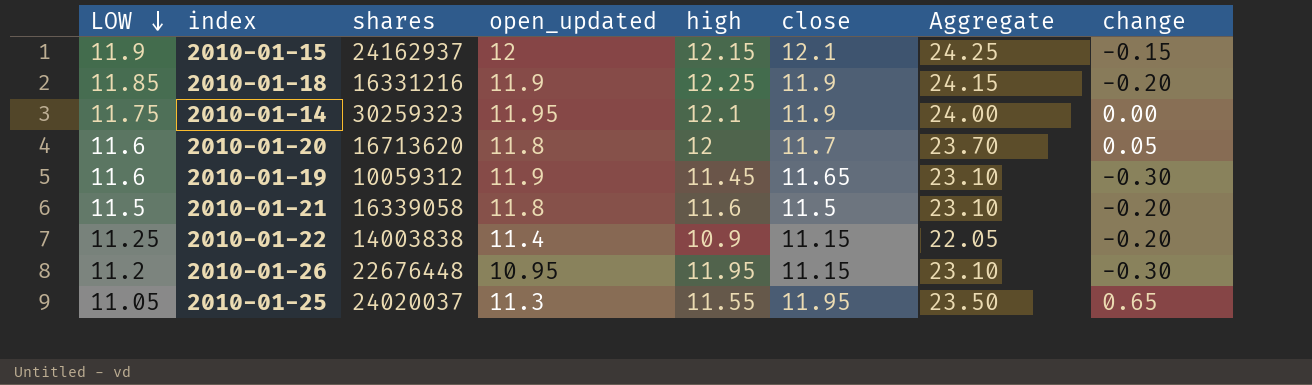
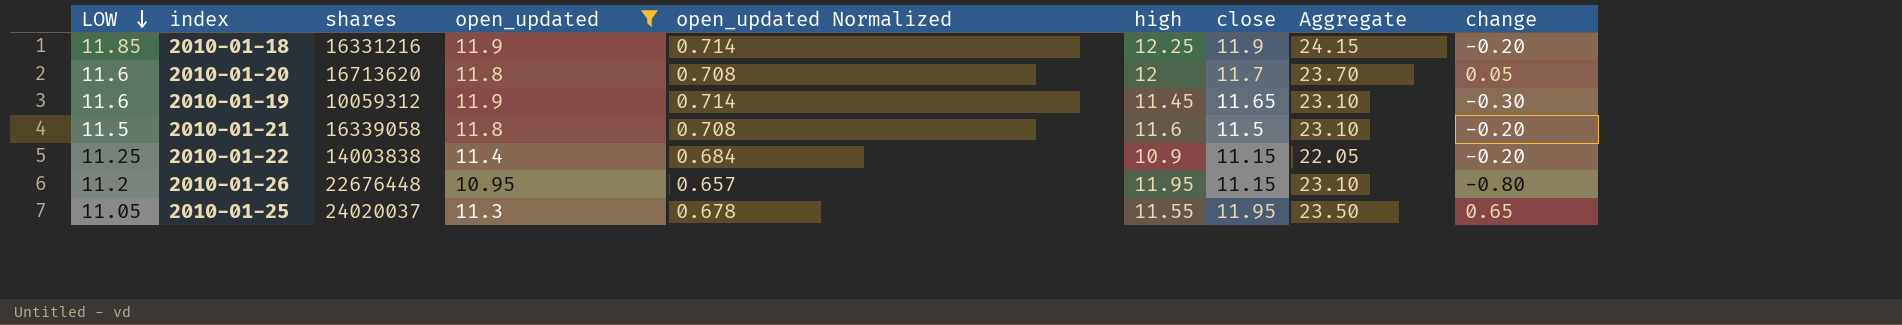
filter: none -> open_updated <= 11.9
column open_updated Normalized | formula: none -> [open_updated] * 0.06
2010-01-26 | change: -0.30 -> -0.80

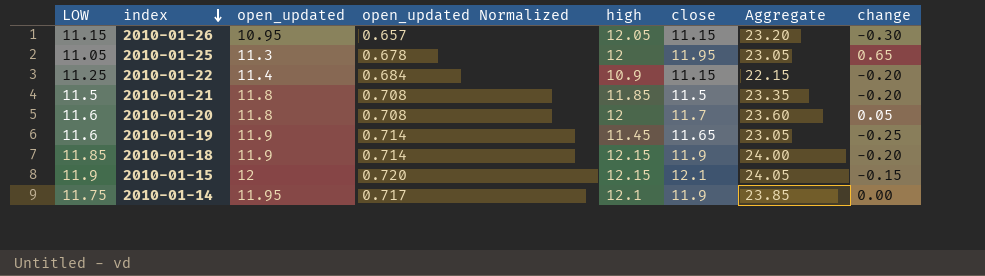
filter: open_updated <= 11.9 -> none
row order: LOW descending -> index descending
column shares | position: 3 -> none
column Aggregate | formula: [high] + [close] -> [LOW] + [high]
2010-01-26 | LOW: 11.2 -> 11.15
2010-01-26 | high: 11.95 -> 12.05
2010-01-26 | change: -0.80 -> -0.30
2010-01-25 | high: 11.55 -> 12
2010-01-21 | high: 11.6 -> 11.85
2010-01-19 | change: -0.30 -> -0.25
2010-01-18 | high: 12.25 -> 12.15

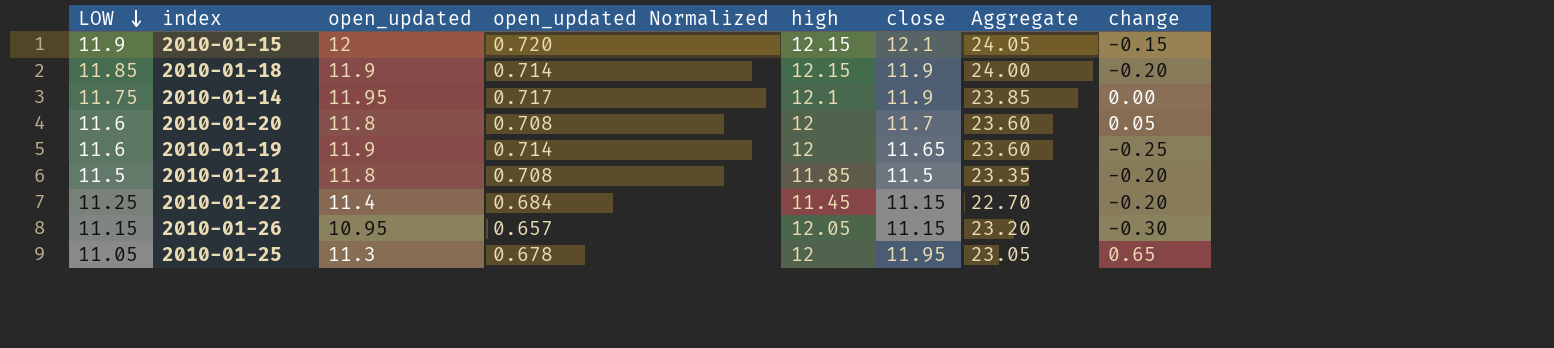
row order: index descending -> LOW descending
2010-01-19 | high: 11.45 -> 12
2010-01-19 | Aggregate: 23.05 -> 23.60
2010-01-22 | high: 10.9 -> 11.45
2010-01-22 | Aggregate: 22.15 -> 22.70

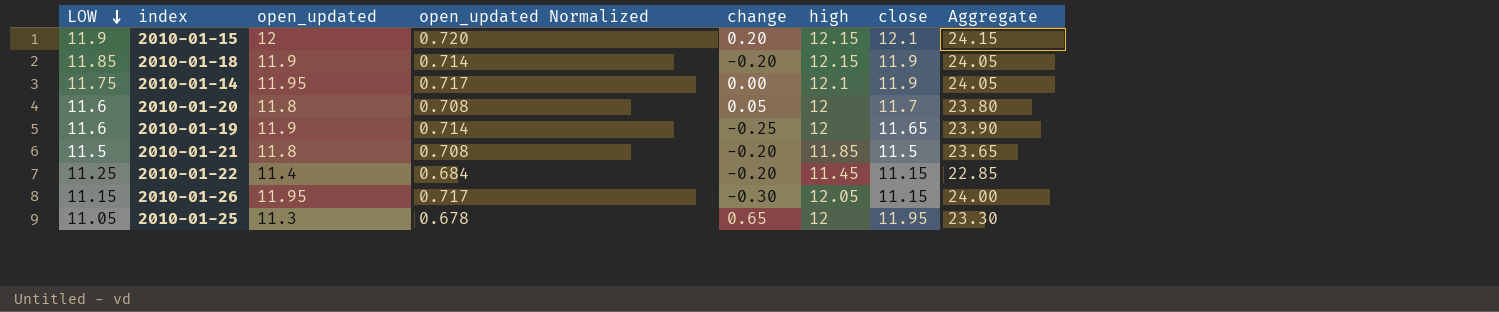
column change | position: 8 -> 5
column Aggregate | formula: [LOW] + [high] -> [open_updated] + [high]
2010-01-15 | change: -0.15 -> 0.20
2010-01-26 | open_updated: 10.95 -> 11.95
2010-01-26 | open_updated Normalized: 0.657 -> 0.717

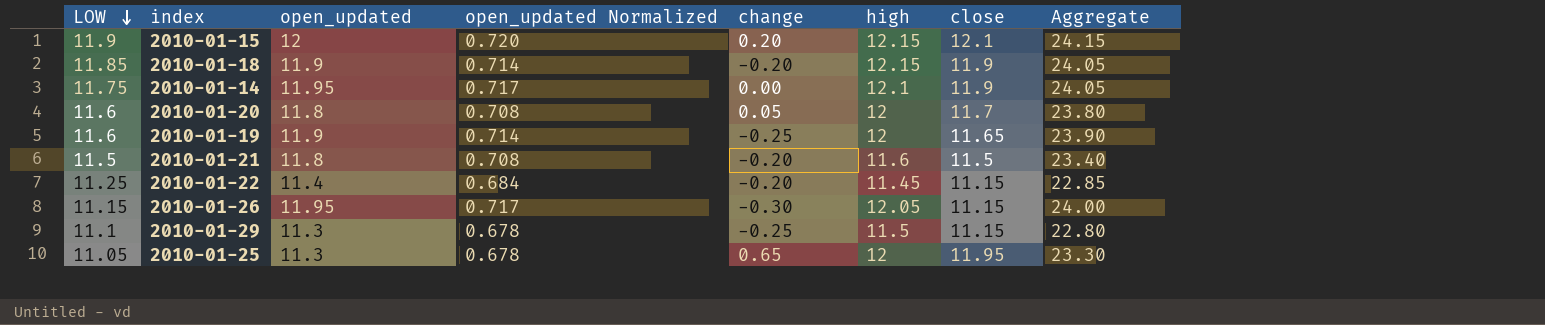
2010-01-21 | high: 11.85 -> 11.6
2010-01-21 | Aggregate: 23.65 -> 23.40
row 2010-01-29: none -> 11.1 | 11.3 | 0.678 | -0.25 | 11.5 | 11.15 | 22.80

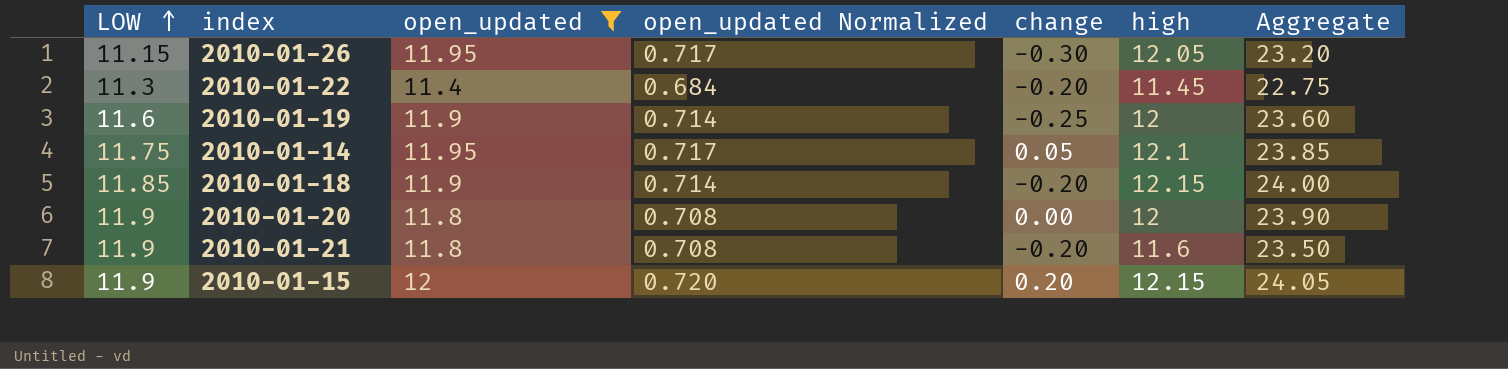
filter: none -> open_updated != 11.3
row order: LOW descending -> LOW ascending
column close | position: 7 -> none
column Aggregate | formula: [open_updated] + [high] -> [LOW] + [high]
2010-01-22 | LOW: 11.25 -> 11.3
2010-01-14 | change: 0.00 -> 0.05
2010-01-20 | LOW: 11.6 -> 11.9
2010-01-20 | change: 0.05 -> 0.00
2010-01-21 | LOW: 11.5 -> 11.9

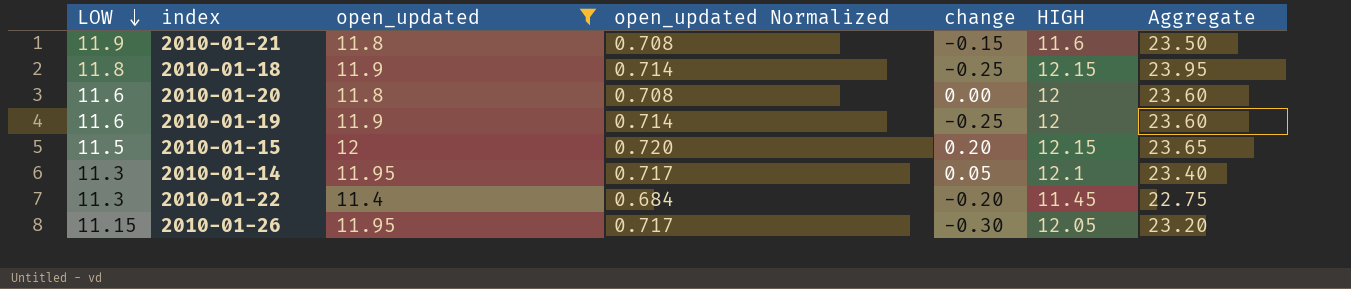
row order: LOW ascending -> LOW descending
column name: high -> HIGH
2010-01-21 | change: -0.20 -> -0.15
2010-01-18 | LOW: 11.85 -> 11.8
2010-01-18 | change: -0.20 -> -0.25
2010-01-18 | Aggregate: 24.00 -> 23.95
2010-01-20 | LOW: 11.9 -> 11.6
2010-01-20 | Aggregate: 23.90 -> 23.60
2010-01-15 | LOW: 11.9 -> 11.5
2010-01-15 | Aggregate: 24.05 -> 23.65
2010-01-14 | LOW: 11.75 -> 11.3
2010-01-14 | Aggregate: 23.85 -> 23.40

